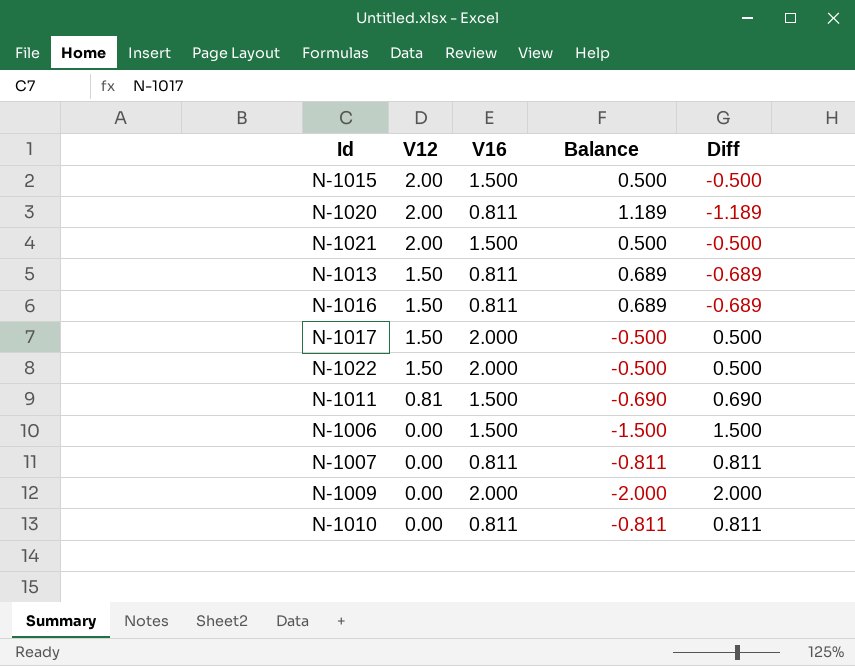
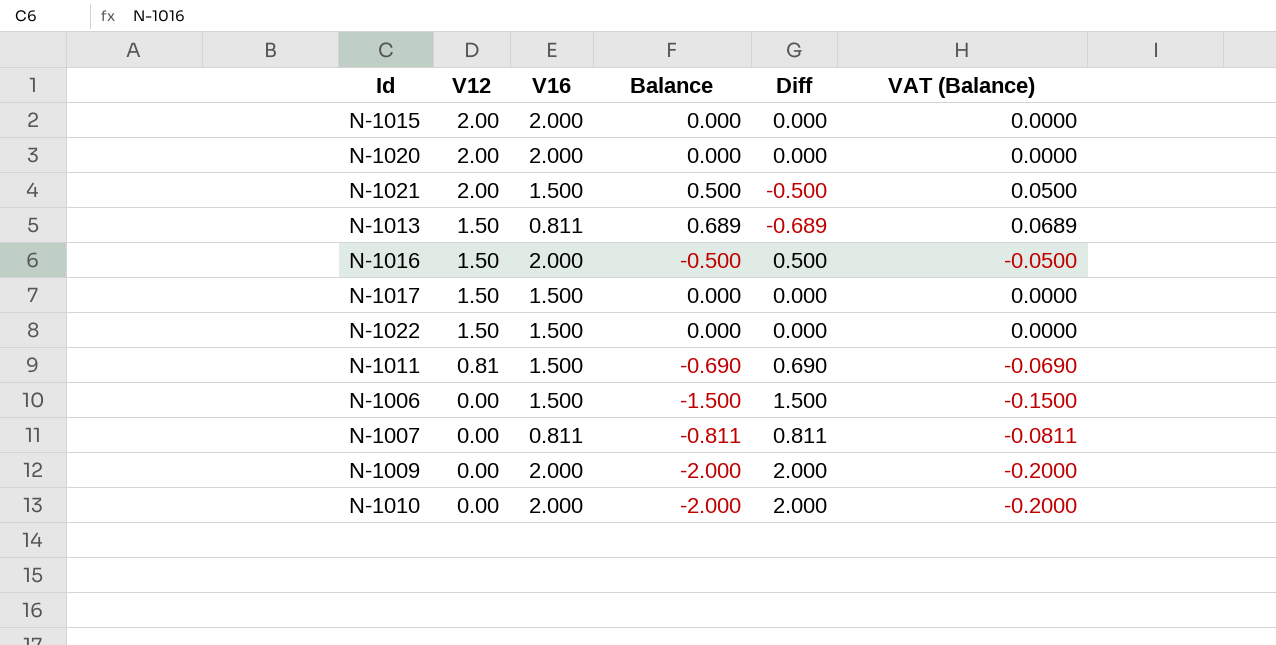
column VAT (Balance) | formula: none -> [Balance] * 0.1
N-1015 | V16: 1.500 -> 2.000
N-1015 | Balance: 0.500 -> 0.000
N-1015 | Diff: -0.500 -> 0.000
N-1020 | V16: 0.811 -> 2.000
N-1020 | Balance: 1.189 -> 0.000
N-1020 | Diff: -1.189 -> 0.000
N-1016 | V16: 0.811 -> 2.000
N-1016 | Balance: 0.689 -> -0.500
N-1016 | Diff: -0.689 -> 0.500
N-1017 | V16: 2.000 -> 1.500
N-1017 | Balance: -0.500 -> 0.000
N-1017 | Diff: 0.500 -> 0.000
N-1022 | V16: 2.000 -> 1.500
N-1022 | Balance: -0.500 -> 0.000
N-1022 | Diff: 0.500 -> 0.000
N-1010 | V16: 0.811 -> 2.000
N-1010 | Balance: -0.811 -> -2.000
N-1010 | Diff: 0.811 -> 2.000

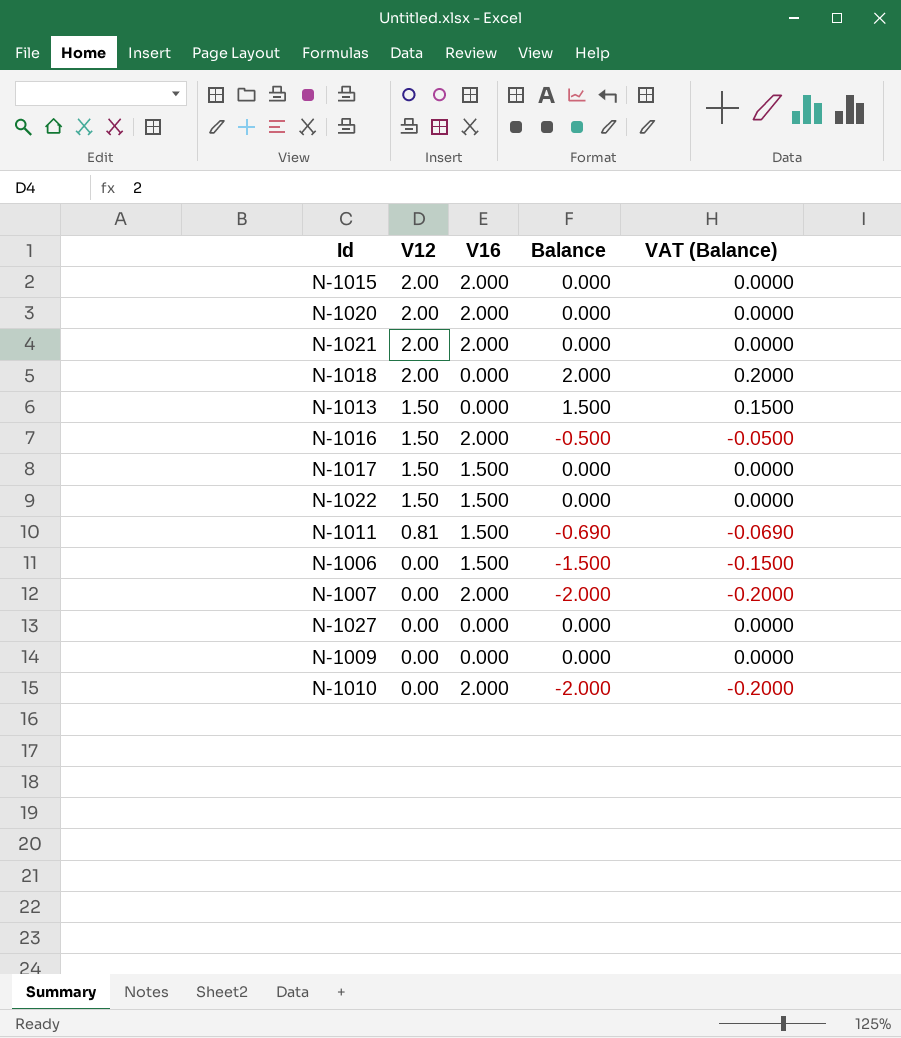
column Diff | formula: [V16] - [V12] -> none
N-1021 | V16: 1.500 -> 2.000
N-1021 | Balance: 0.500 -> 0.000
N-1021 | VAT (Balance): 0.0500 -> 0.0000
row N-1018: none -> 2.00 | 0.000 | 2.000 | 0.2000
N-1013 | V16: 0.811 -> 0.000
N-1013 | Balance: 0.689 -> 1.500
N-1013 | VAT (Balance): 0.0689 -> 0.1500
N-1007 | V16: 0.811 -> 2.000
N-1007 | Balance: -0.811 -> -2.000
N-1007 | VAT (Balance): -0.0811 -> -0.2000
row N-1027: none -> 0.00 | 0.000 | 0.000 | 0.0000
N-1009 | V16: 2.000 -> 0.000
N-1009 | Balance: -2.000 -> 0.000
N-1009 | VAT (Balance): -0.2000 -> 0.0000

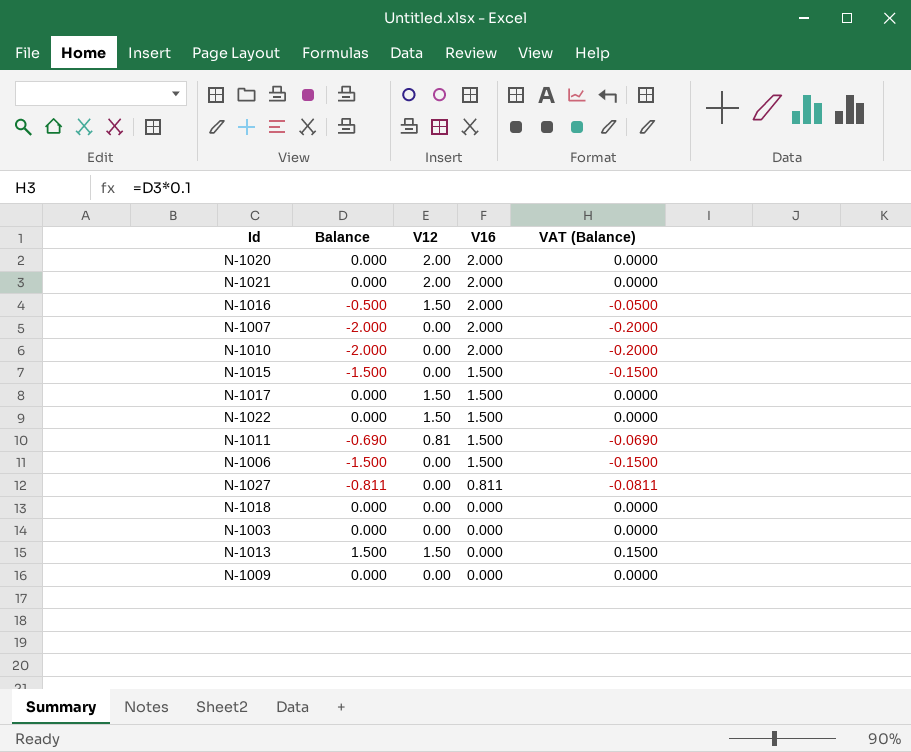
row order: V12 descending -> V16 descending
column Balance | position: 4 -> 2
N-1015 | Balance: 0.000 -> -1.500
N-1015 | V12: 2.00 -> 0.00
N-1015 | V16: 2.000 -> 1.500
N-1015 | VAT (Balance): 0.0000 -> -0.1500
N-1027 | Balance: 0.000 -> -0.811
N-1027 | V16: 0.000 -> 0.811
N-1027 | VAT (Balance): 0.0000 -> -0.0811
N-1018 | Balance: 2.000 -> 0.000
N-1018 | V12: 2.00 -> 0.00
N-1018 | VAT (Balance): 0.2000 -> 0.0000
row N-1003: none -> 0.000 | 0.00 | 0.000 | 0.0000

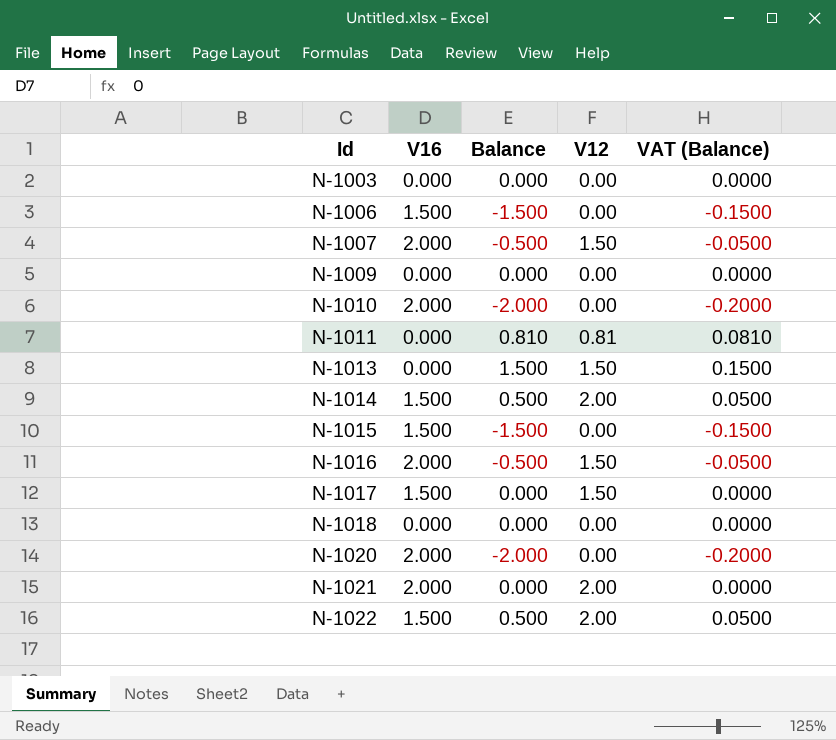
row order: V16 descending -> Id ascending
column V16 | position: 4 -> 2
row N-1027: -0.811 | 0.00 | 0.811 | -0.0811 -> none
N-1007 | Balance: -2.000 -> -0.500
N-1007 | V12: 0.00 -> 1.50
N-1007 | VAT (Balance): -0.2000 -> -0.0500
N-1011 | V16: 1.500 -> 0.000
N-1011 | Balance: -0.690 -> 0.810
N-1011 | VAT (Balance): -0.0690 -> 0.0810
row N-1014: none -> 1.500 | 0.500 | 2.00 | 0.0500
N-1020 | Balance: 0.000 -> -2.000
N-1020 | V12: 2.00 -> 0.00
N-1020 | VAT (Balance): 0.0000 -> -0.2000
N-1022 | Balance: 0.000 -> 0.500
N-1022 | V12: 1.50 -> 2.00
N-1022 | VAT (Balance): 0.0000 -> 0.0500

